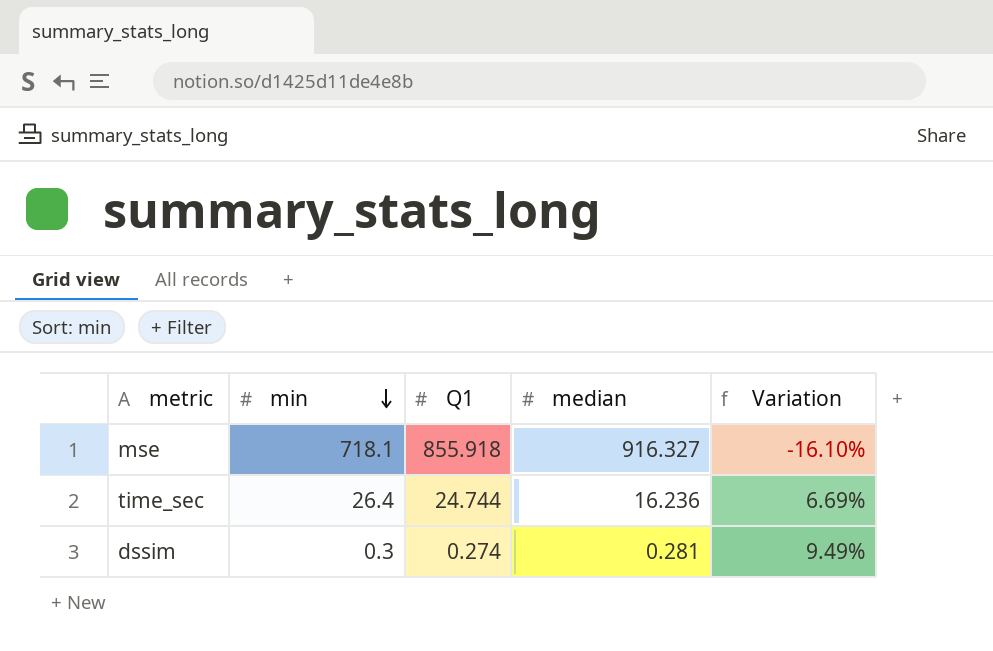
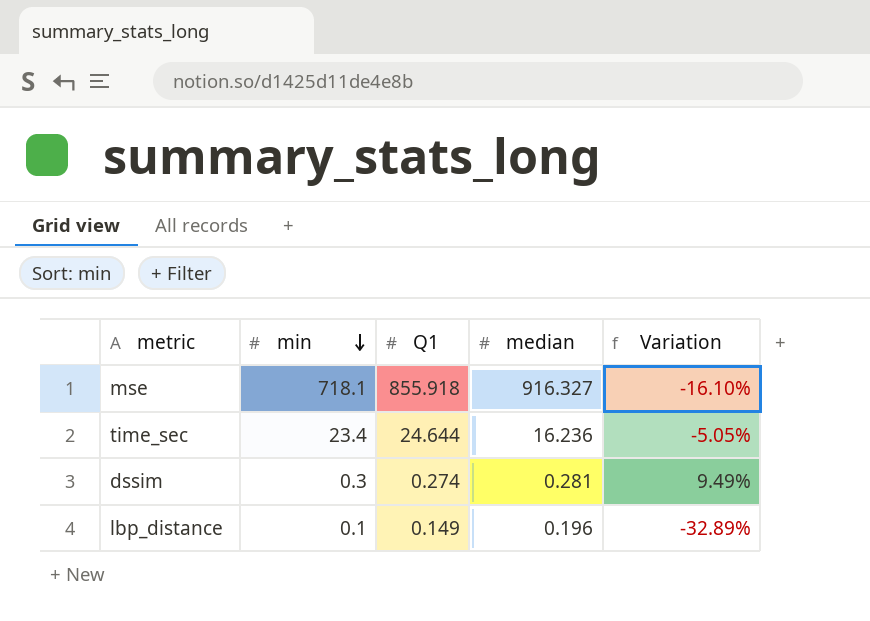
time_sec | min: 26.4 -> 23.4
time_sec | Q1: 24.744 -> 24.644
time_sec | Variation: 6.69% -> -5.05%
row lbp_distance: none -> 0.1 | 0.149 | 0.196 | -32.89%

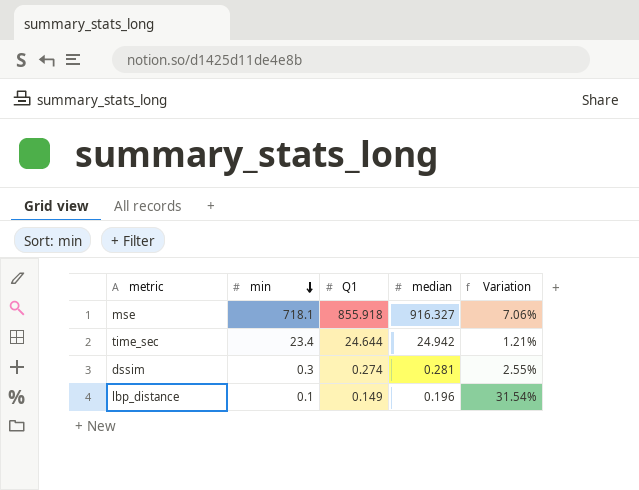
column Variation | formula: ([min] - [Q1]) / [Q1] -> ([median] - [Q1]) / [Q1]
time_sec | median: 16.236 -> 24.942

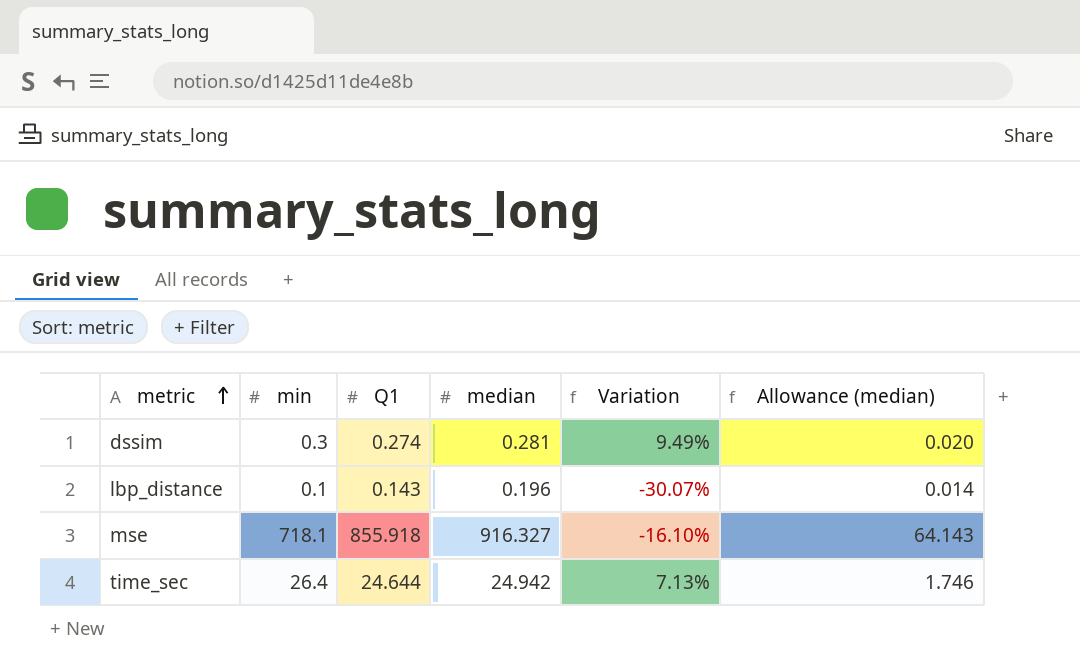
row order: min descending -> metric ascending
column Variation | formula: ([median] - [Q1]) / [Q1] -> ([min] - [Q1]) / [Q1]
column Allowance (median) | formula: none -> [median] * 0.07
lbp_distance | Q1: 0.149 -> 0.143
time_sec | min: 23.4 -> 26.4

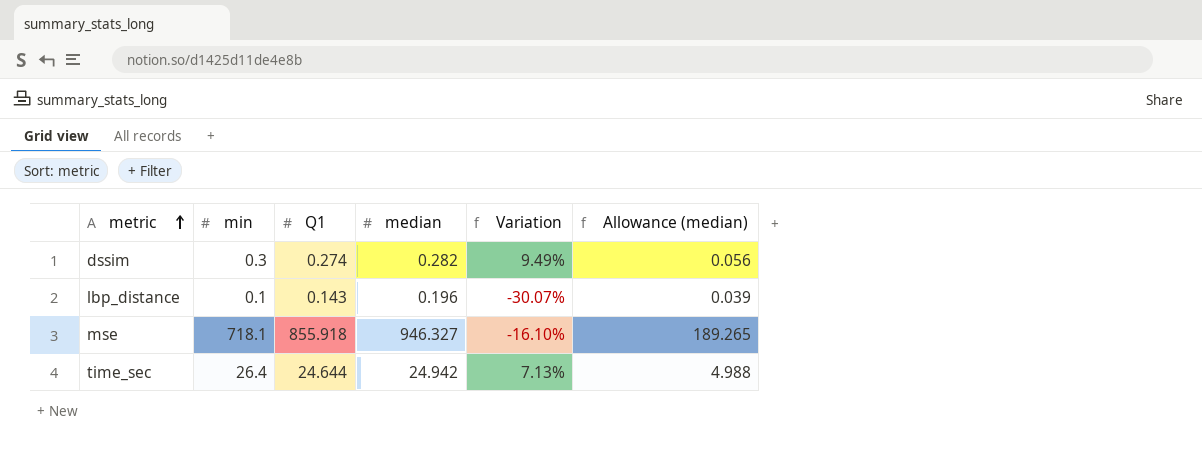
column Allowance (median) | formula: [median] * 0.07 -> [median] * 0.2
dssim | median: 0.281 -> 0.282
mse | median: 916.327 -> 946.327

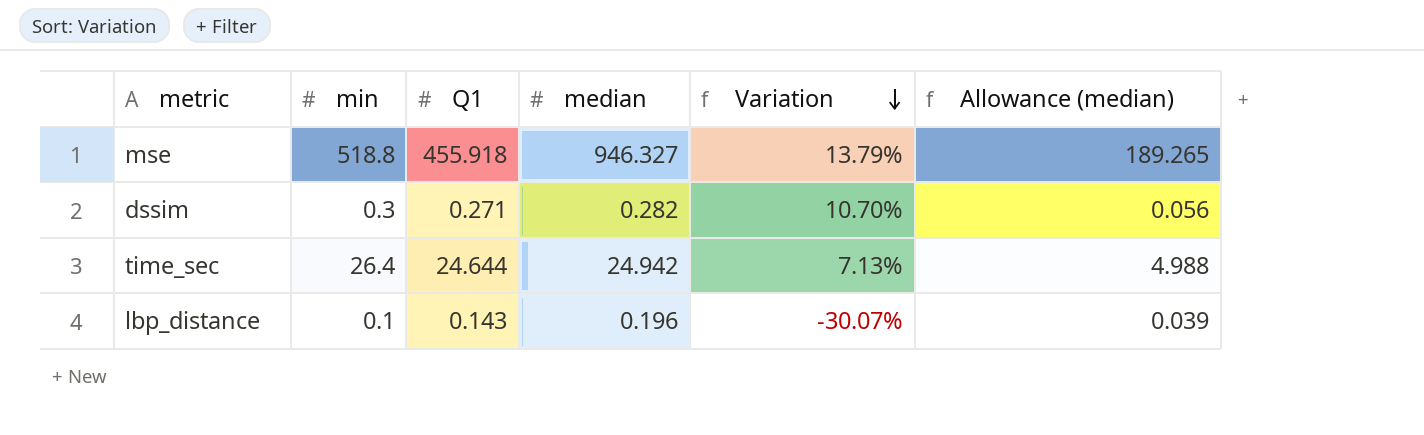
row order: metric ascending -> Variation descending
mse | min: 718.1 -> 518.8
mse | Q1: 855.918 -> 455.918
mse | Variation: -16.10% -> 13.79%
dssim | Q1: 0.274 -> 0.271
dssim | Variation: 9.49% -> 10.70%

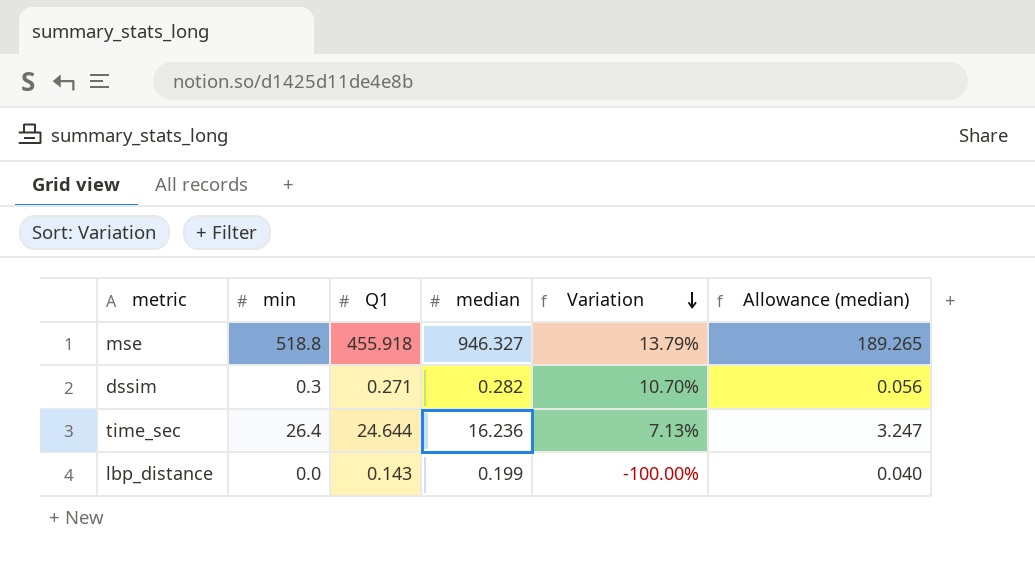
time_sec | median: 24.942 -> 16.236
time_sec | Allowance (median): 4.988 -> 3.247
lbp_distance | min: 0.1 -> 0.0
lbp_distance | median: 0.196 -> 0.199
lbp_distance | Variation: -30.07% -> -100.00%
lbp_distance | Allowance (median): 0.039 -> 0.040

